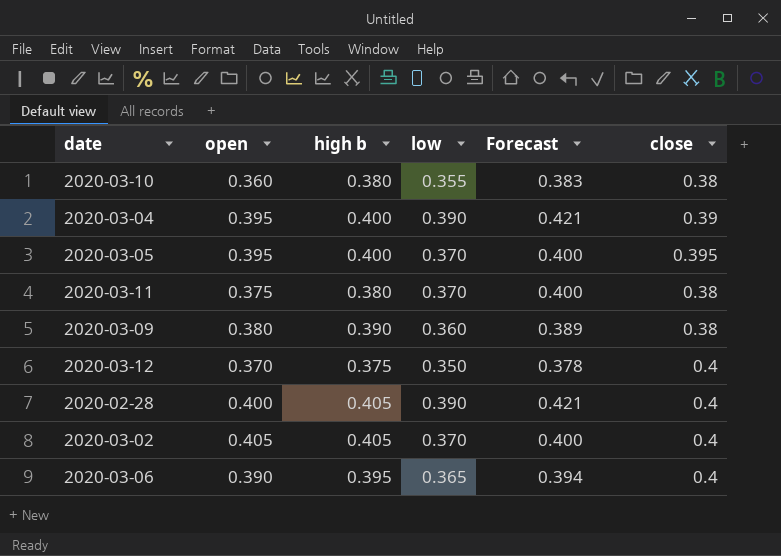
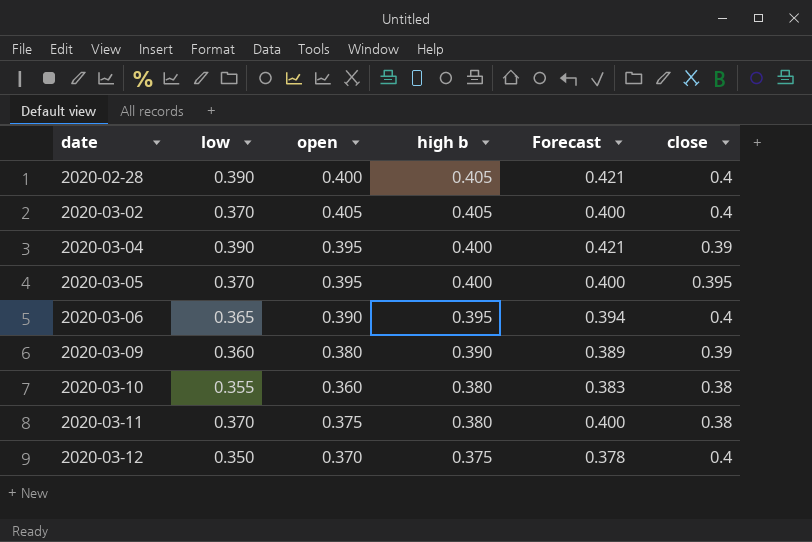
row order: none -> date ascending
column low | position: 4 -> 2
2020-03-09 | close: 0.38 -> 0.39

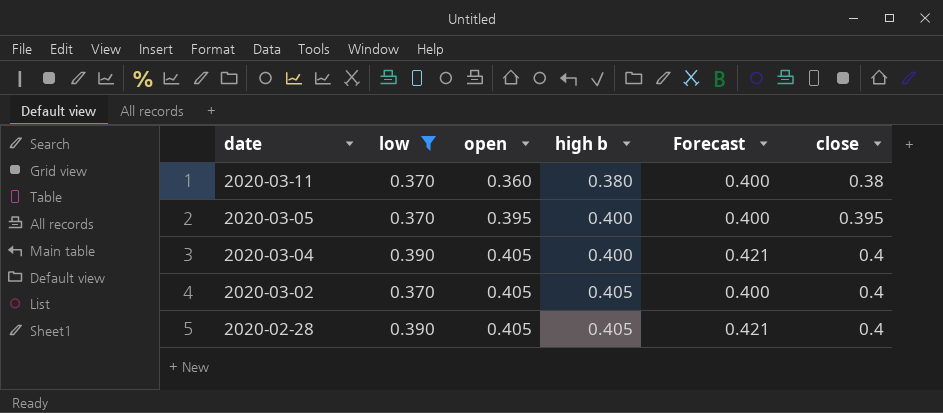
filter: none -> low >= 0.370
row order: date ascending -> date descending
2020-03-11 | open: 0.375 -> 0.360
2020-03-04 | open: 0.395 -> 0.405
2020-03-04 | close: 0.39 -> 0.4
2020-02-28 | open: 0.400 -> 0.405

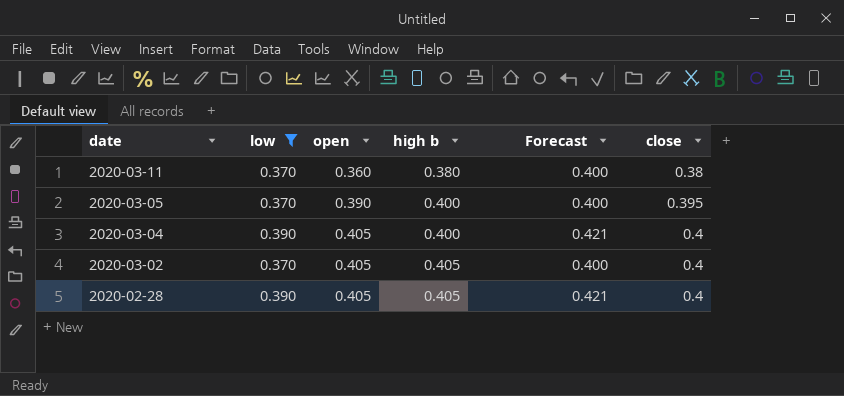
2020-03-05 | open: 0.395 -> 0.390

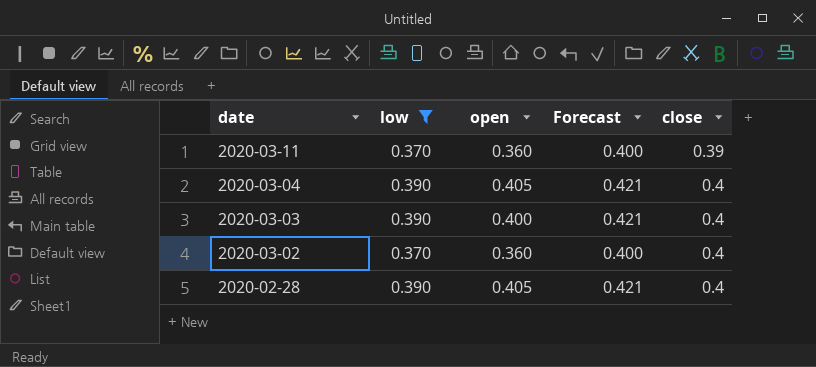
column high b | position: 4 -> none
row 2020-03-05: 0.370 | 0.390 | 0.400 | 0.400 | 0.395 -> none
2020-03-11 | close: 0.38 -> 0.39
row 2020-03-03: none -> 0.390 | 0.400 | 0.421 | 0.4
2020-03-02 | open: 0.405 -> 0.360

